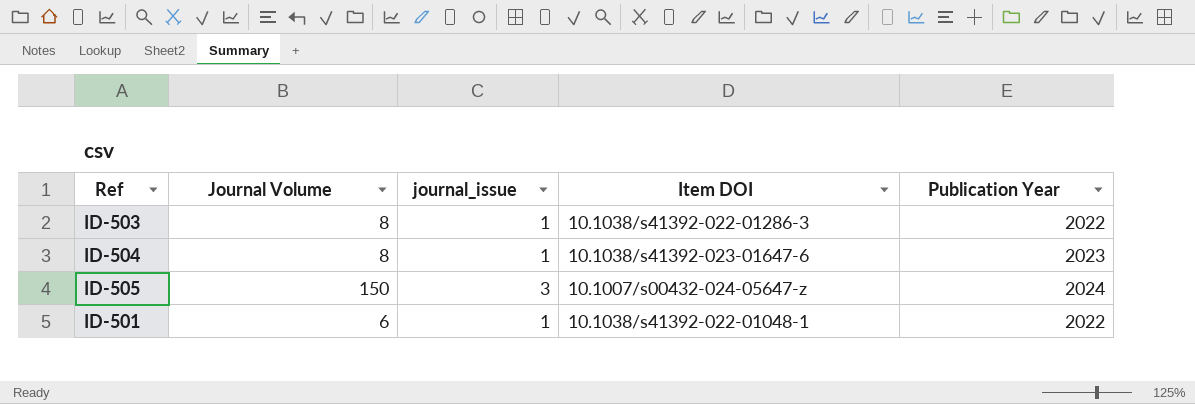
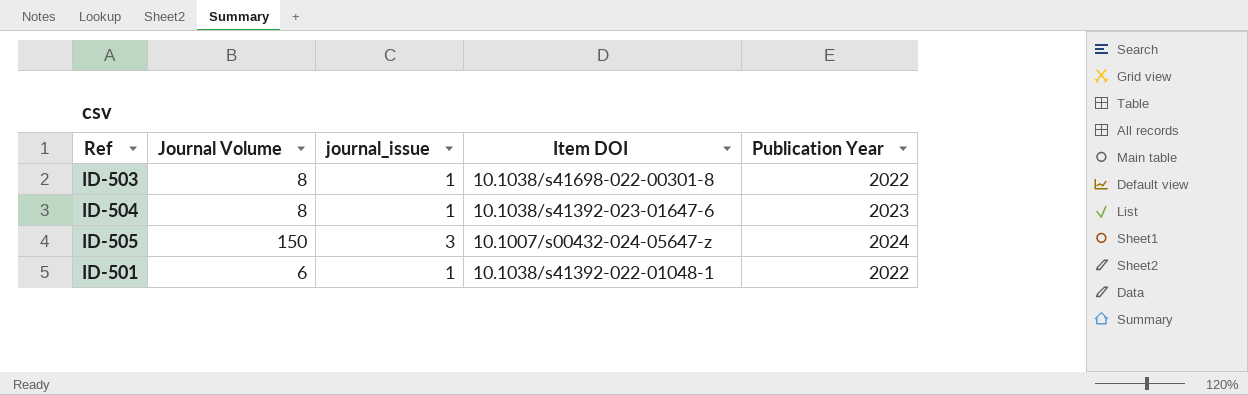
ID-503 | Item DOI: 10.1038/s41392-022-01286-3 -> 10.1038/s41698-022-00301-8

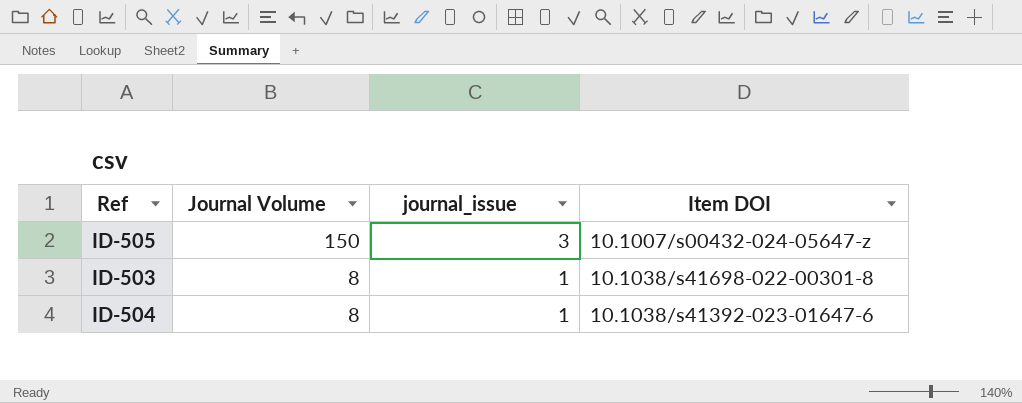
row order: none -> Journal Volume descending
column Publication Year | position: 5 -> none
row ID-501: 6 | 1 | 10.1038/s41392-022-01048-1 | 2022 -> none

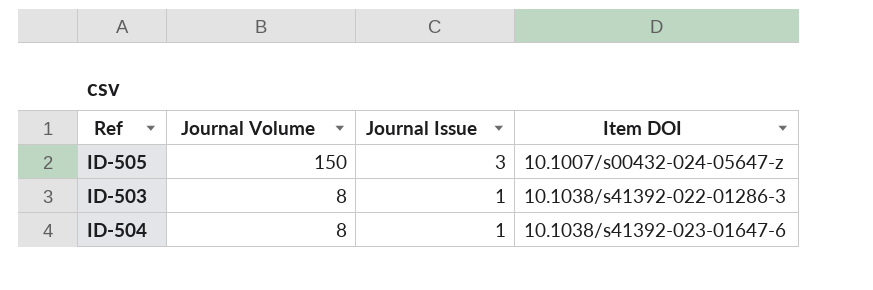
column name: journal_issue -> Journal Issue
ID-503 | Item DOI: 10.1038/s41698-022-00301-8 -> 10.1038/s41392-022-01286-3

